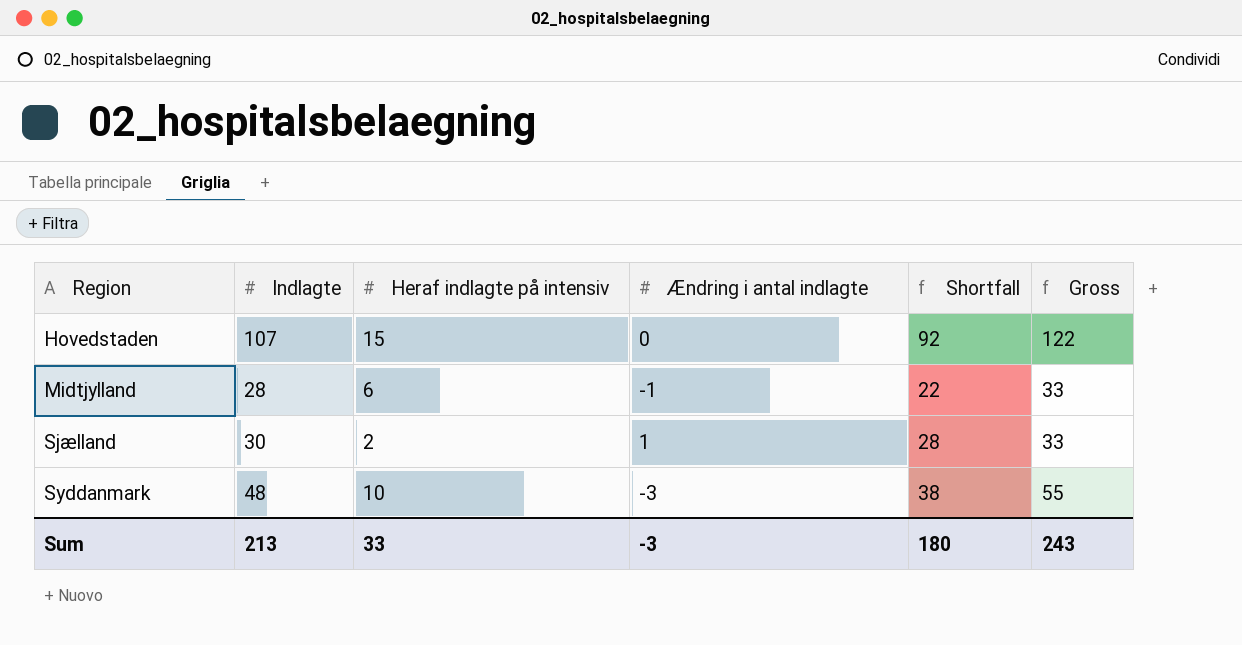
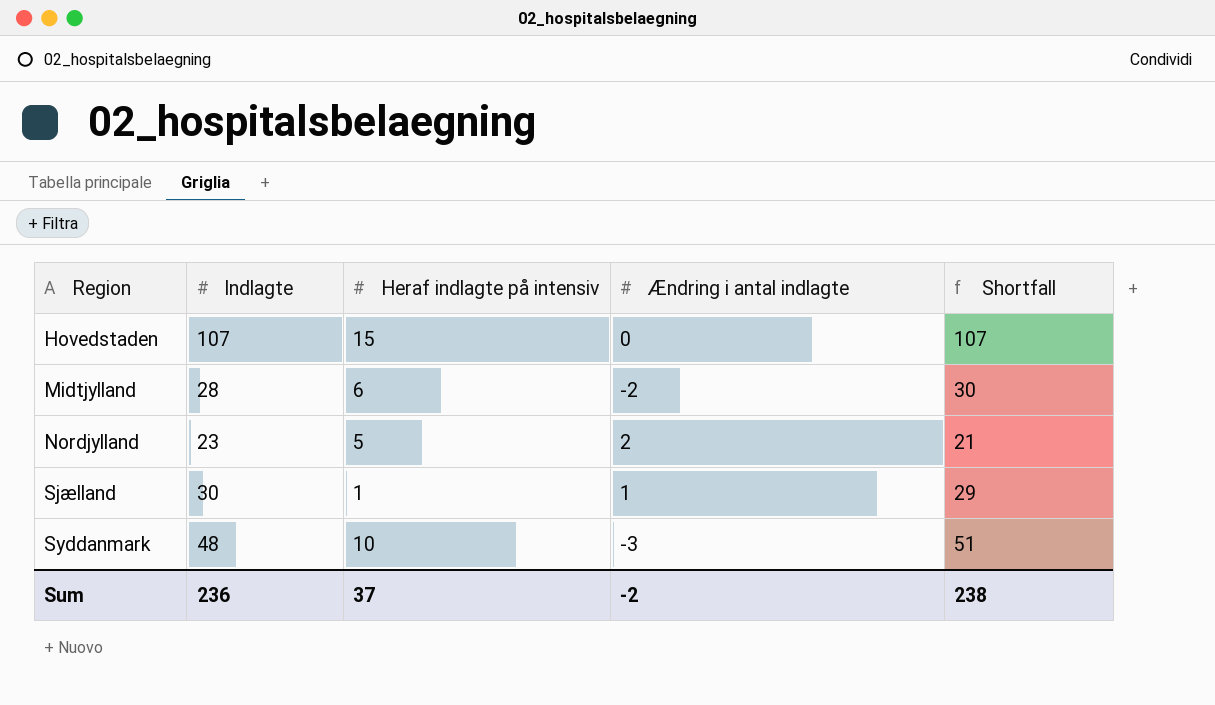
column Gross | formula: [Indlagte] + [Heraf indlagte på intensiv] + [Ændring i antal indlagte] -> none
column Shortfall | formula: [Indlagte] - [Heraf indlagte på intensiv] -> [Indlagte] - [Ændring i antal indlagte]
Midtjylland | Ændring i antal indlagte: -1 -> -2
row Nordjylland: none -> 23 | 5 | 2 | 21
Sjælland | Heraf indlagte på intensiv: 2 -> 1
Sum | Indlagte: 213 -> 236
Sum | Heraf indlagte på intensiv: 33 -> 37
Sum | Ændring i antal indlagte: -3 -> -2
Sum | Shortfall: 180 -> 238

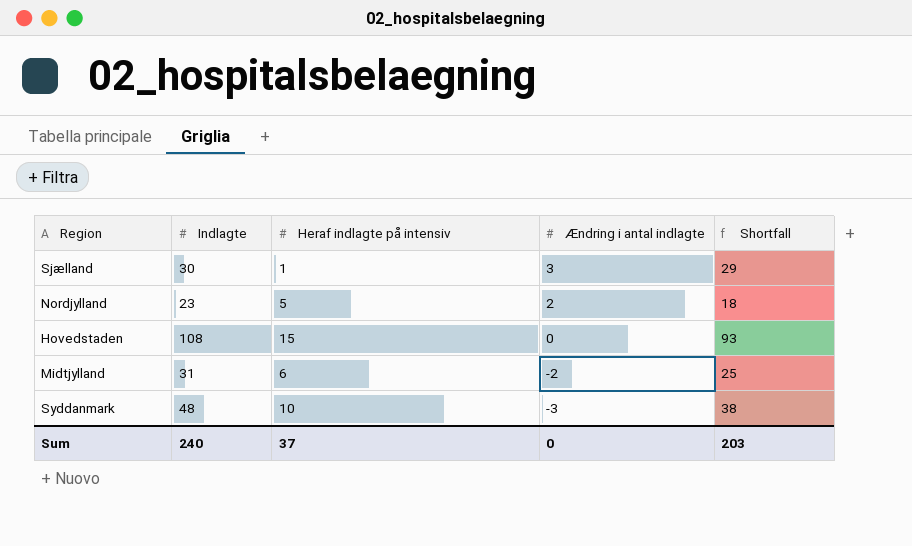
row order: Region ascending -> Ændring i antal indlagte descending
column Shortfall | formula: [Indlagte] - [Ændring i antal indlagte] -> [Indlagte] - [Heraf indlagte på intensiv]
Sjælland | Ændring i antal indlagte: 1 -> 3
Hovedstaden | Indlagte: 107 -> 108
Midtjylland | Indlagte: 28 -> 31
Sum | Indlagte: 236 -> 240
Sum | Ændring i antal indlagte: -2 -> 0
Sum | Shortfall: 238 -> 203

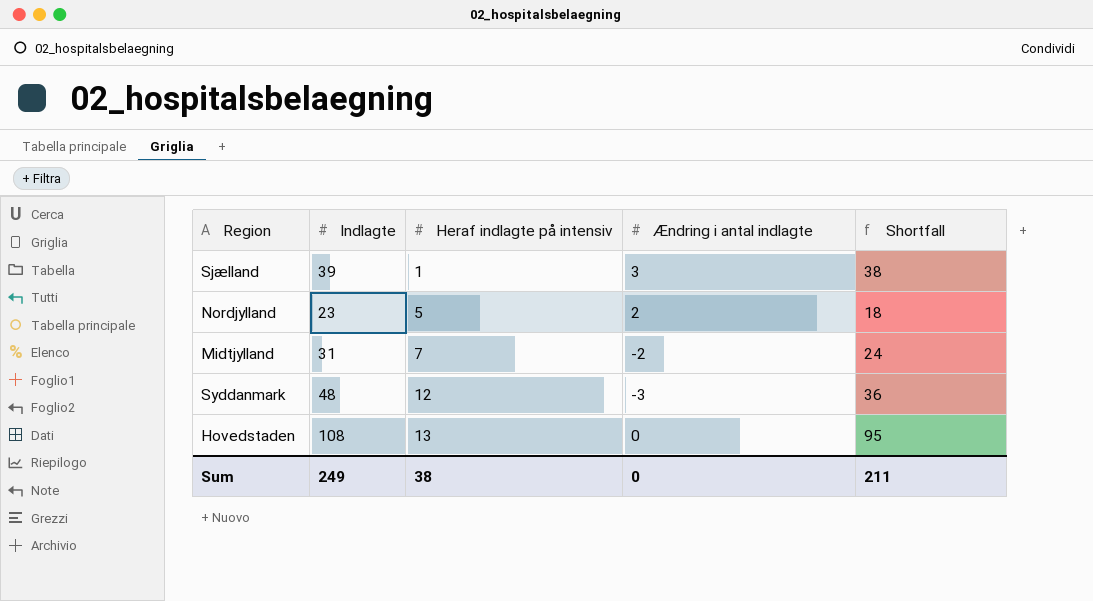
row order: Ændring i antal indlagte descending -> Heraf indlagte på intensiv ascending
Sjælland | Indlagte: 30 -> 39
Sjælland | Shortfall: 29 -> 38
Midtjylland | Heraf indlagte på intensiv: 6 -> 7
Midtjylland | Shortfall: 25 -> 24
Syddanmark | Heraf indlagte på intensiv: 10 -> 12
Syddanmark | Shortfall: 38 -> 36
Hovedstaden | Heraf indlagte på intensiv: 15 -> 13
Hovedstaden | Shortfall: 93 -> 95
Sum | Indlagte: 240 -> 249
Sum | Heraf indlagte på intensiv: 37 -> 38
Sum | Shortfall: 203 -> 211

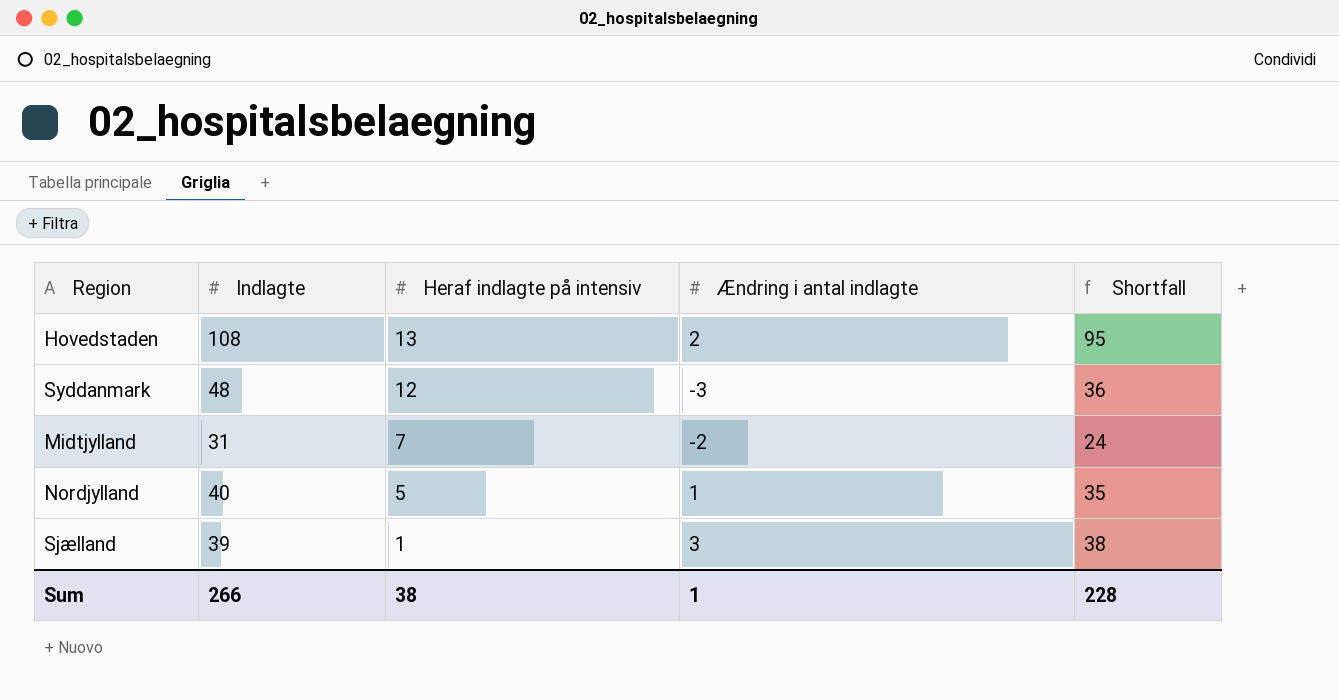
row order: Heraf indlagte på intensiv ascending -> Heraf indlagte på intensiv descending
Hovedstaden | Ændring i antal indlagte: 0 -> 2
Nordjylland | Indlagte: 23 -> 40
Nordjylland | Ændring i antal indlagte: 2 -> 1
Nordjylland | Shortfall: 18 -> 35
Sum | Indlagte: 249 -> 266
Sum | Ændring i antal indlagte: 0 -> 1
Sum | Shortfall: 211 -> 228

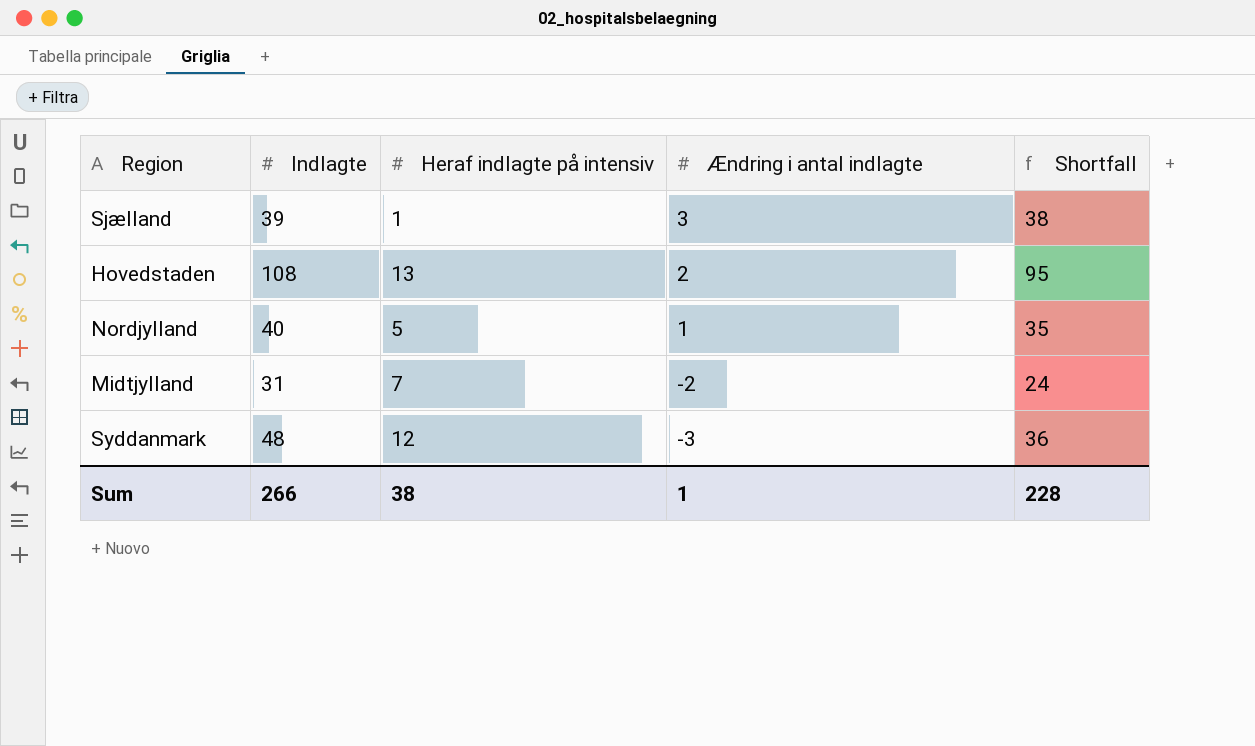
row order: Heraf indlagte på intensiv descending -> Ændring i antal indlagte descending

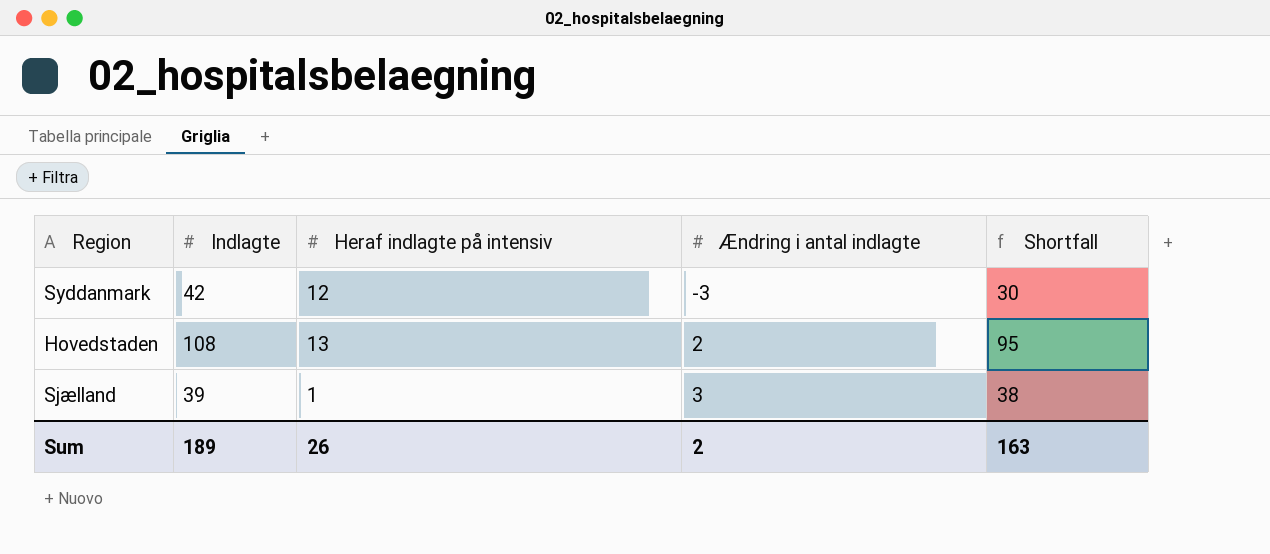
row order: Ændring i antal indlagte descending -> Ændring i antal indlagte ascending
row Nordjylland: 40 | 5 | 1 | 35 -> none
row Midtjylland: 31 | 7 | -2 | 24 -> none
Syddanmark | Indlagte: 48 -> 42
Syddanmark | Shortfall: 36 -> 30
Sum | Indlagte: 266 -> 189
Sum | Heraf indlagte på intensiv: 38 -> 26
Sum | Ændring i antal indlagte: 1 -> 2
Sum | Shortfall: 228 -> 163

